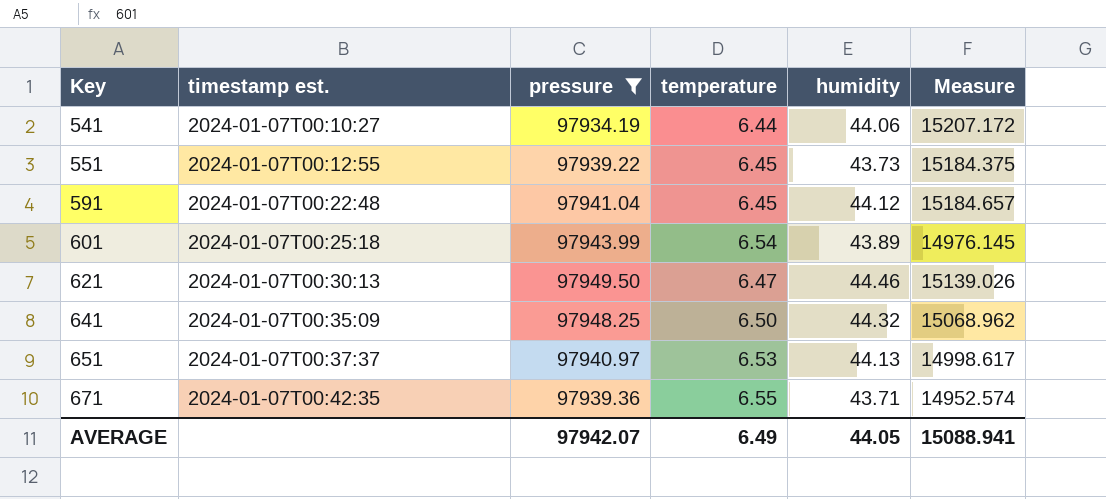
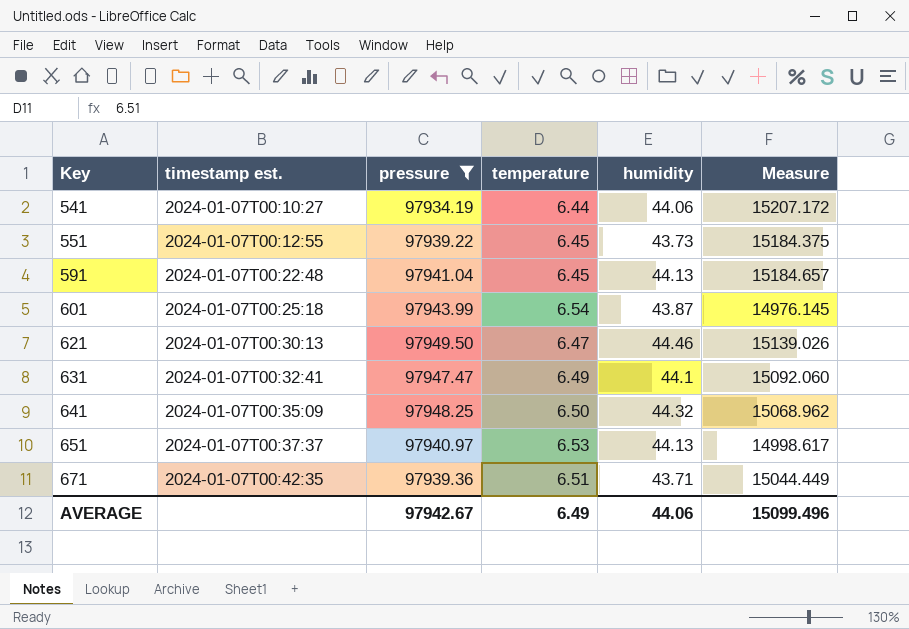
591 | humidity: 44.12 -> 44.13
601 | humidity: 43.89 -> 43.87
row 631: none -> 2024-01-07T00:32:41 | 97947.47 | 6.49 | 44.1 | 15092.060
671 | temperature: 6.55 -> 6.51
671 | Measure: 14952.574 -> 15044.449
AVERAGE | pressure: 97942.07 -> 97942.67
AVERAGE | humidity: 44.05 -> 44.06
AVERAGE | Measure: 15088.941 -> 15099.496

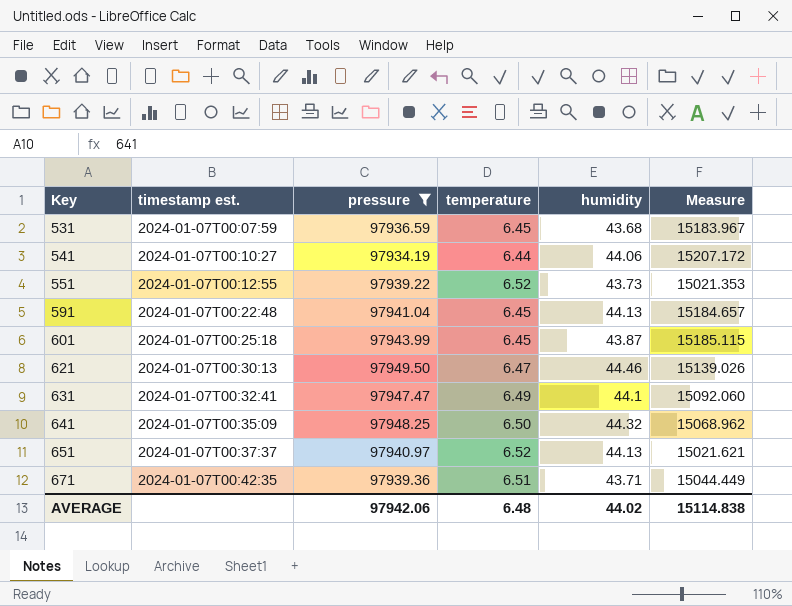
row 531: none -> 2024-01-07T00:07:59 | 97936.59 | 6.45 | 43.68 | 15183.967
551 | temperature: 6.45 -> 6.52
551 | Measure: 15184.375 -> 15021.353
601 | temperature: 6.54 -> 6.45
601 | Measure: 14976.145 -> 15185.115
651 | temperature: 6.53 -> 6.52
651 | Measure: 14998.617 -> 15021.621
AVERAGE | pressure: 97942.67 -> 97942.06
AVERAGE | temperature: 6.49 -> 6.48
AVERAGE | humidity: 44.06 -> 44.02
AVERAGE | Measure: 15099.496 -> 15114.838

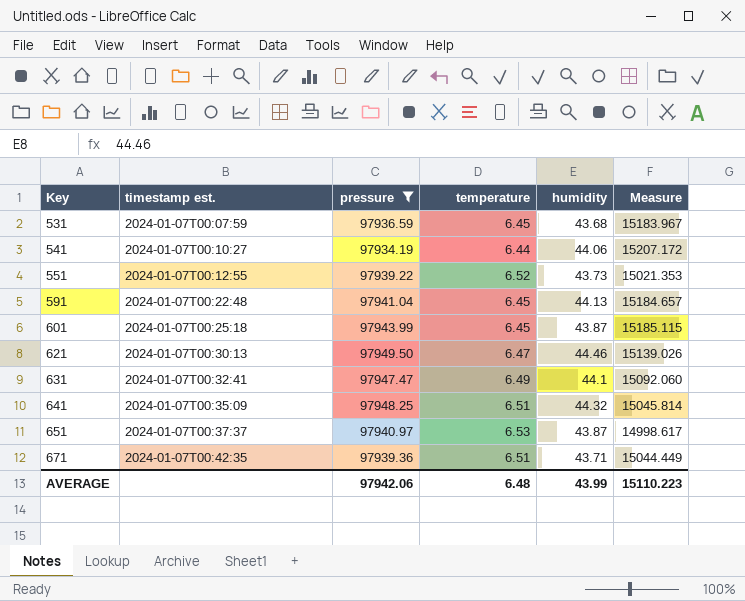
641 | temperature: 6.50 -> 6.51
641 | Measure: 15068.962 -> 15045.814
651 | temperature: 6.52 -> 6.53
651 | humidity: 44.13 -> 43.87
651 | Measure: 15021.621 -> 14998.617
AVERAGE | humidity: 44.02 -> 43.99
AVERAGE | Measure: 15114.838 -> 15110.223

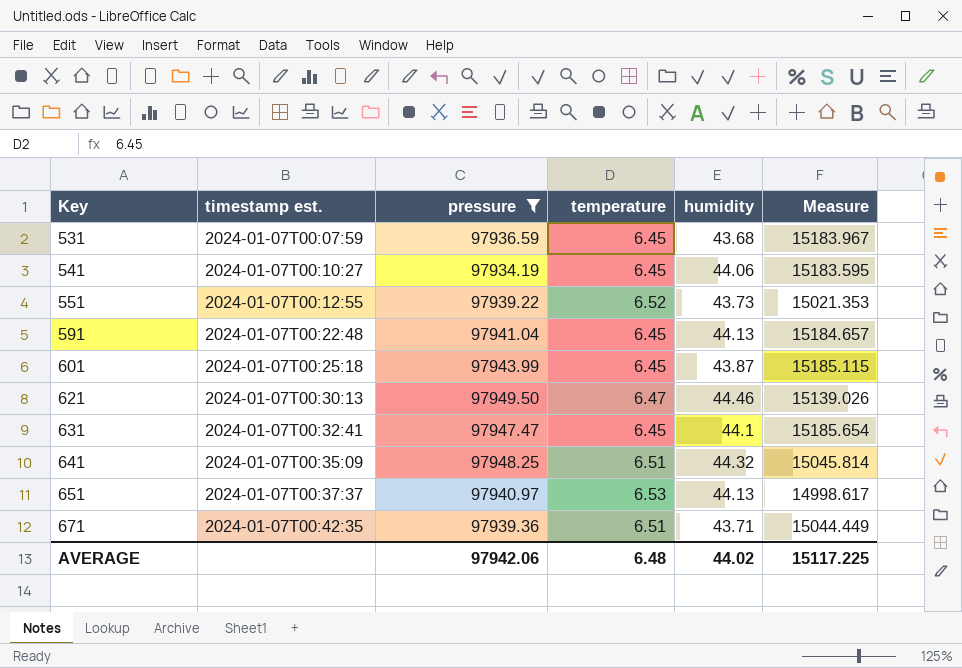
541 | temperature: 6.44 -> 6.45
541 | Measure: 15207.172 -> 15183.595
631 | temperature: 6.49 -> 6.45
631 | Measure: 15092.060 -> 15185.654
651 | humidity: 43.87 -> 44.13
AVERAGE | humidity: 43.99 -> 44.02
AVERAGE | Measure: 15110.223 -> 15117.225

